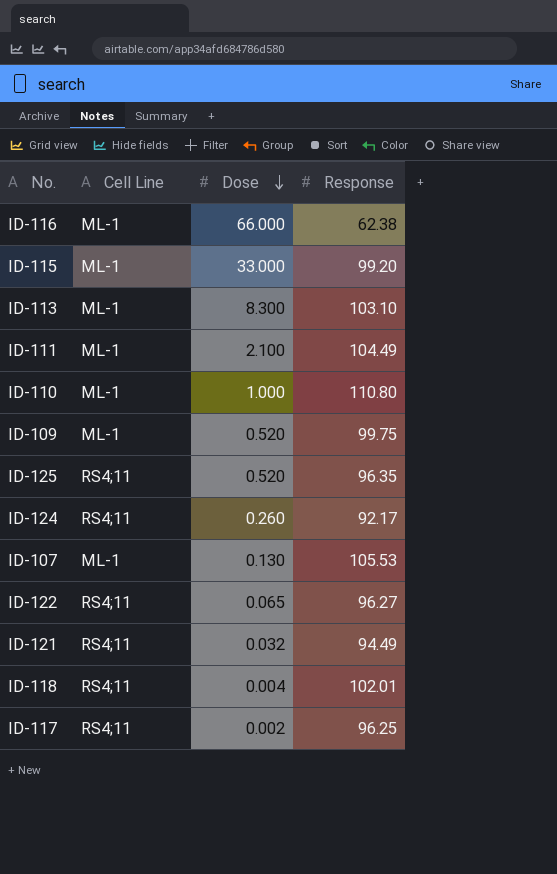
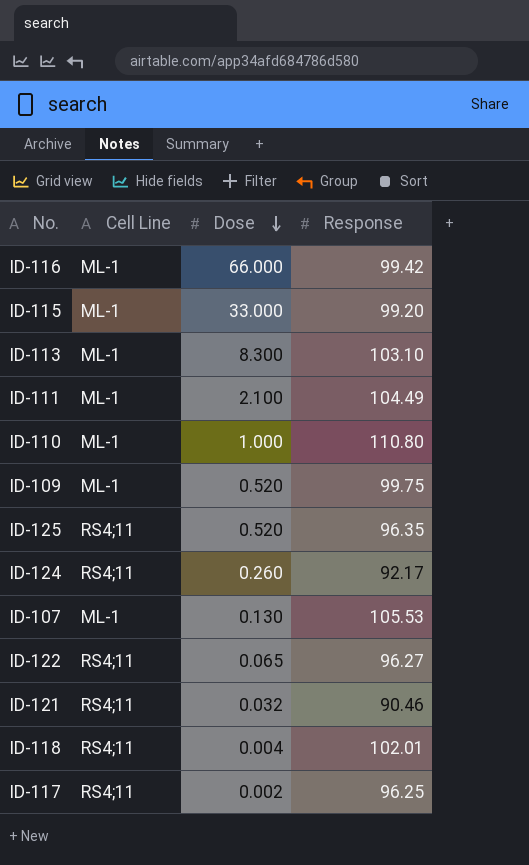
ID-116 | Response: 62.38 -> 99.42
ID-121 | Response: 94.49 -> 90.46

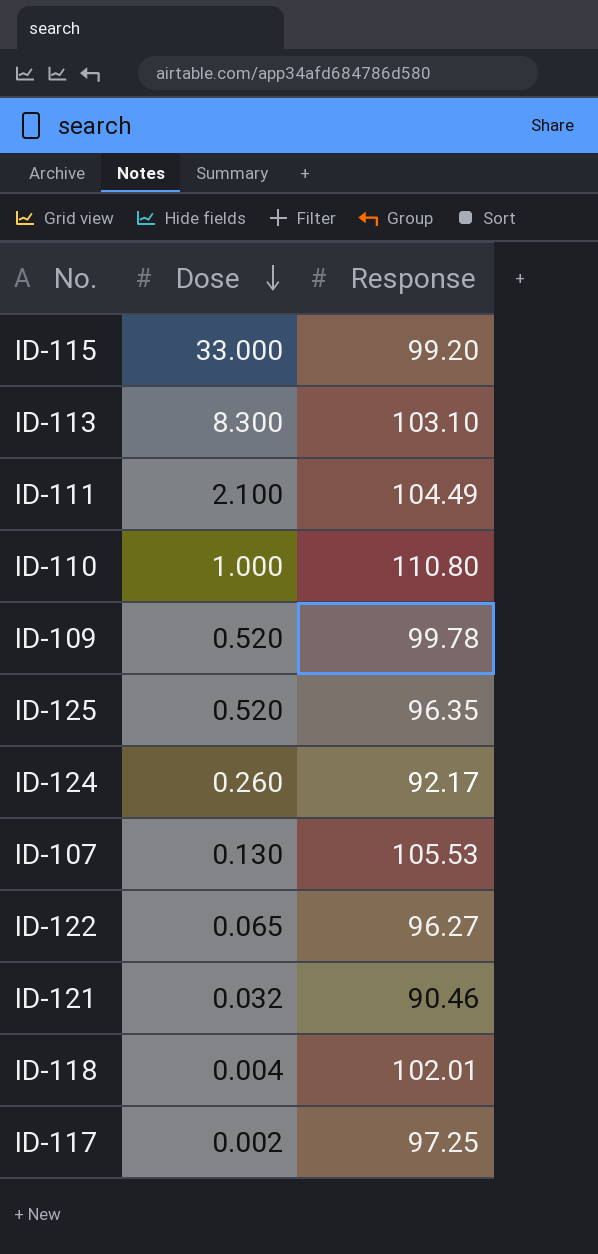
column Cell Line | position: 2 -> none
row ID-116: ML-1 | 66.000 | 99.42 -> none
ID-109 | Response: 99.75 -> 99.78
ID-117 | Response: 96.25 -> 97.25

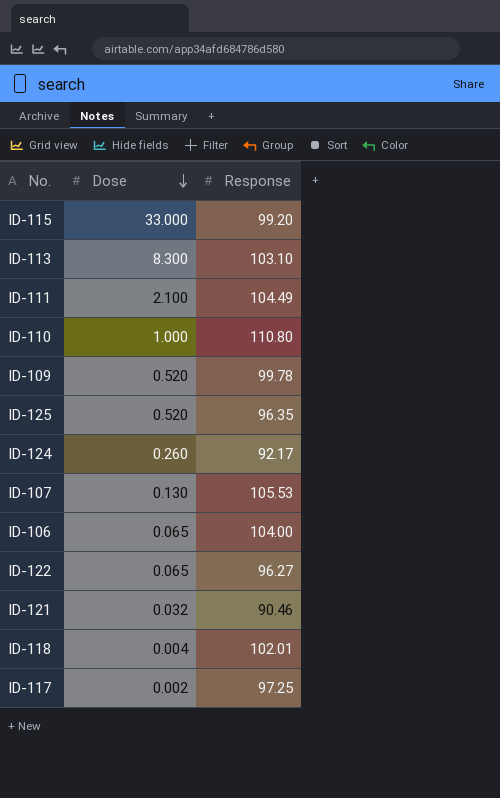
row ID-106: none -> 0.065 | 104.00

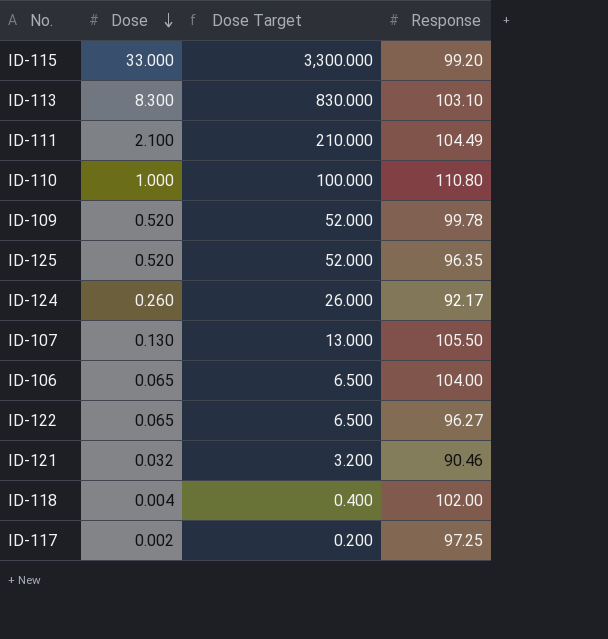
column Dose Target | formula: none -> [Dose] * 100
ID-107 | Response: 105.53 -> 105.50
ID-118 | Response: 102.01 -> 102.00

